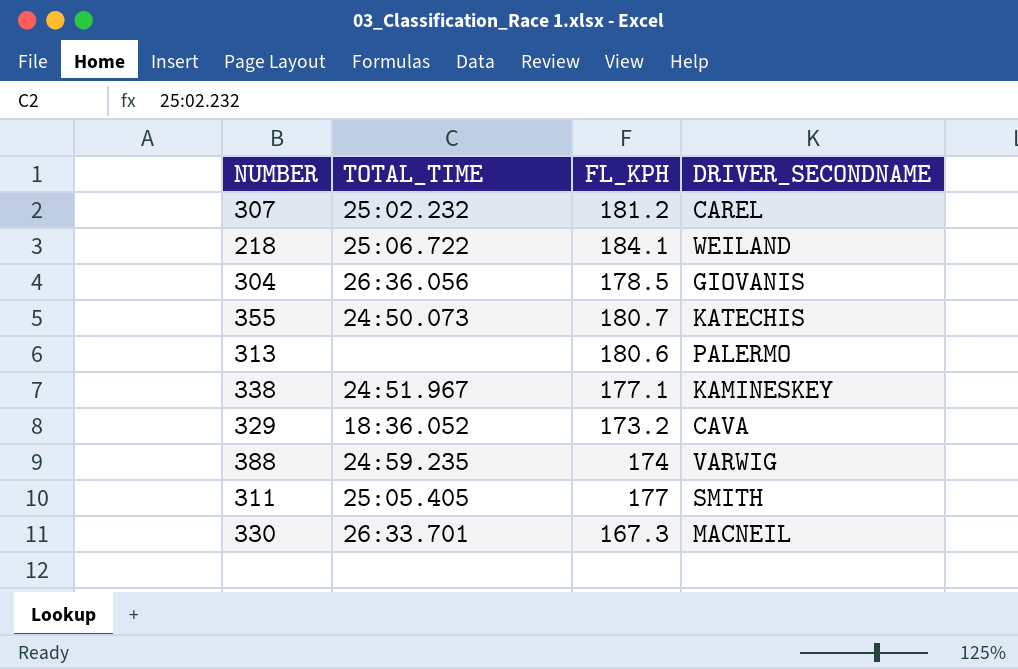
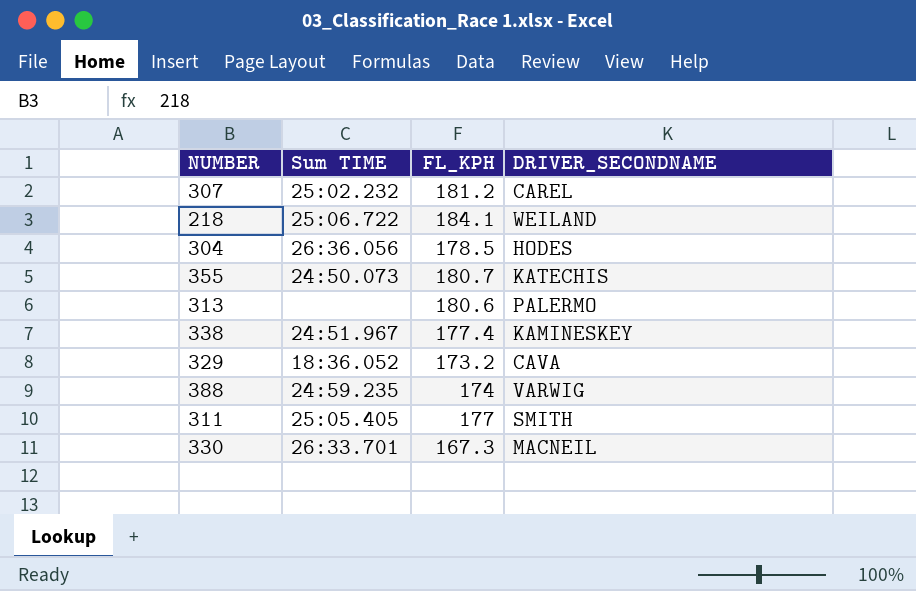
column name: TOTAL_TIME -> Sum TIME
304 | DRIVER_SECONDNAME: GIOVANIS -> HODES
338 | FL_KPH: 177.1 -> 177.4

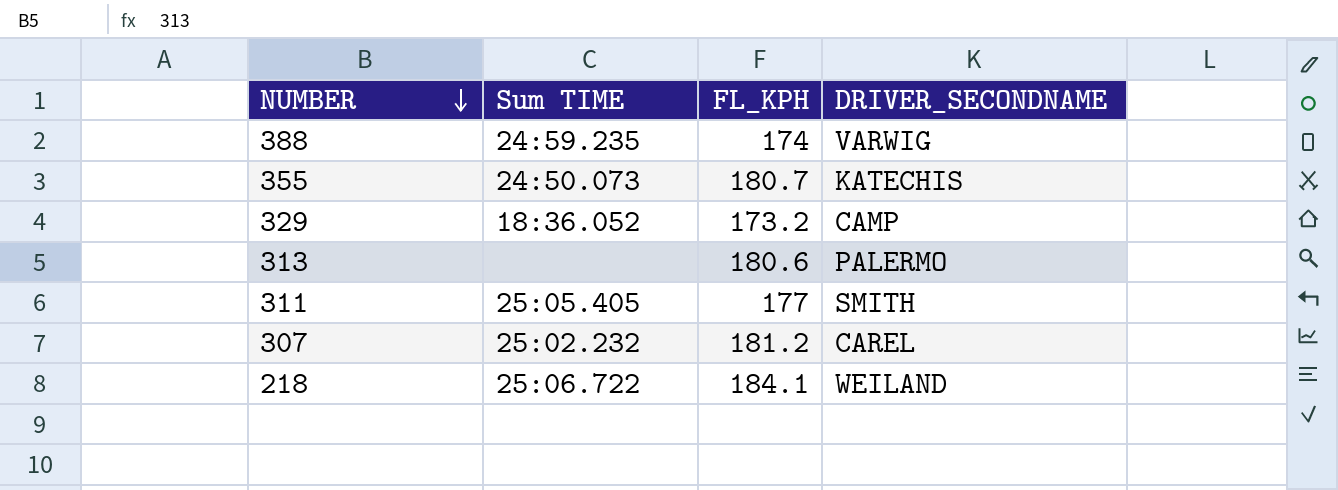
row order: none -> NUMBER descending
row 304: 26:36.056 | 178.5 | HODES -> none
row 338: 24:51.967 | 177.4 | KAMINESKEY -> none
row 330: 26:33.701 | 167.3 | MACNEIL -> none
329 | DRIVER_SECONDNAME: CAVA -> CAMP

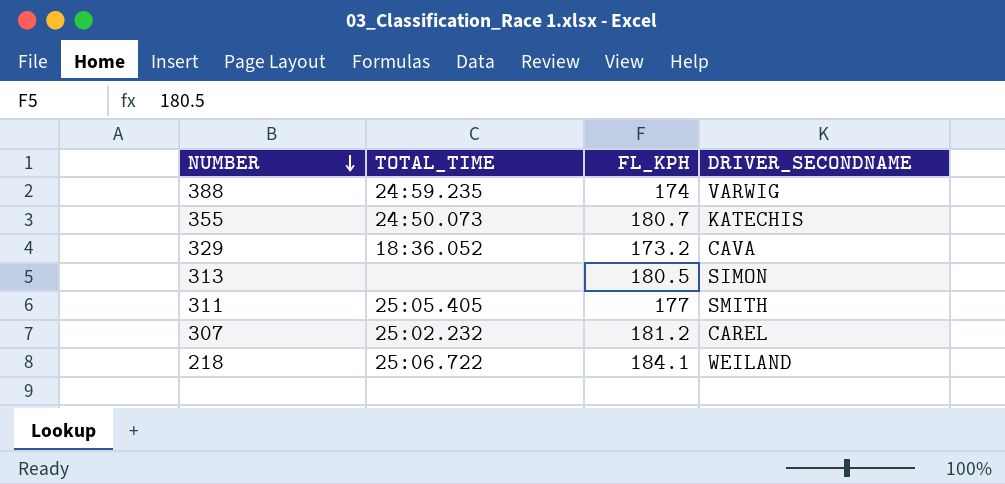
column name: Sum TIME -> TOTAL_TIME
329 | DRIVER_SECONDNAME: CAMP -> CAVA
313 | FL_KPH: 180.6 -> 180.5
313 | DRIVER_SECONDNAME: PALERMO -> SIMON

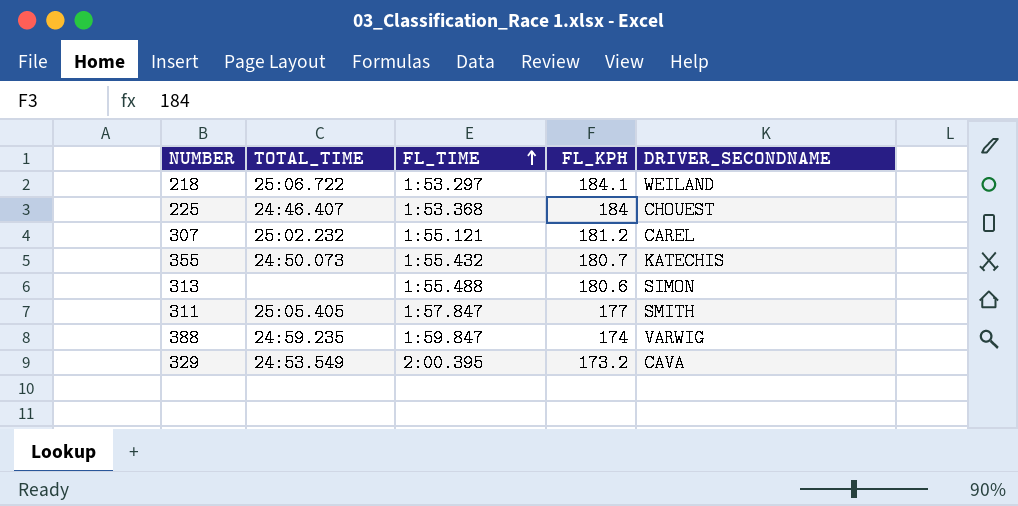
row order: NUMBER descending -> FL_TIME ascending
column FL_TIME | position: none -> 3
row 225: none -> 24:46.407 | 1:53.368 | 184 | CHOUEST
313 | FL_KPH: 180.5 -> 180.6
329 | TOTAL_TIME: 18:36.052 -> 24:53.549

